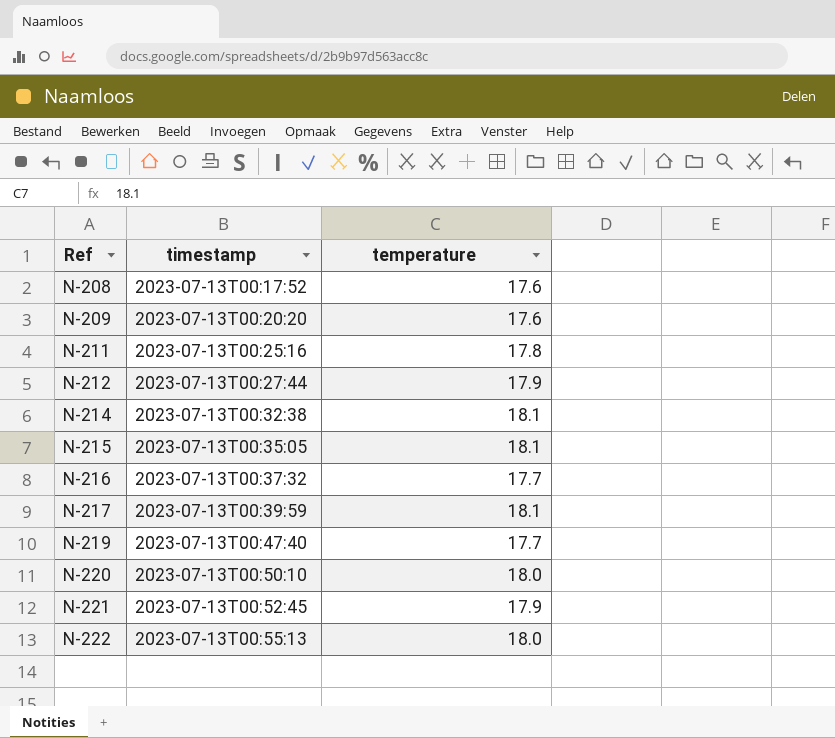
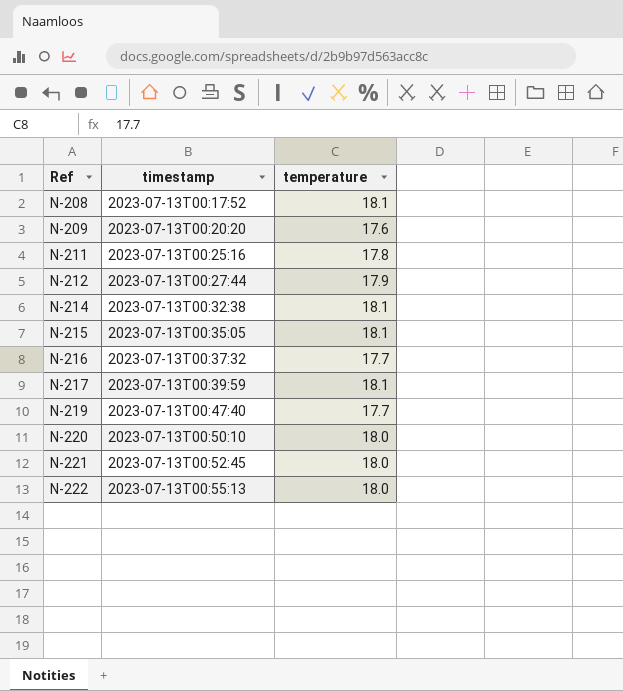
N-208 | temperature: 17.6 -> 18.1
N-221 | temperature: 17.9 -> 18.0

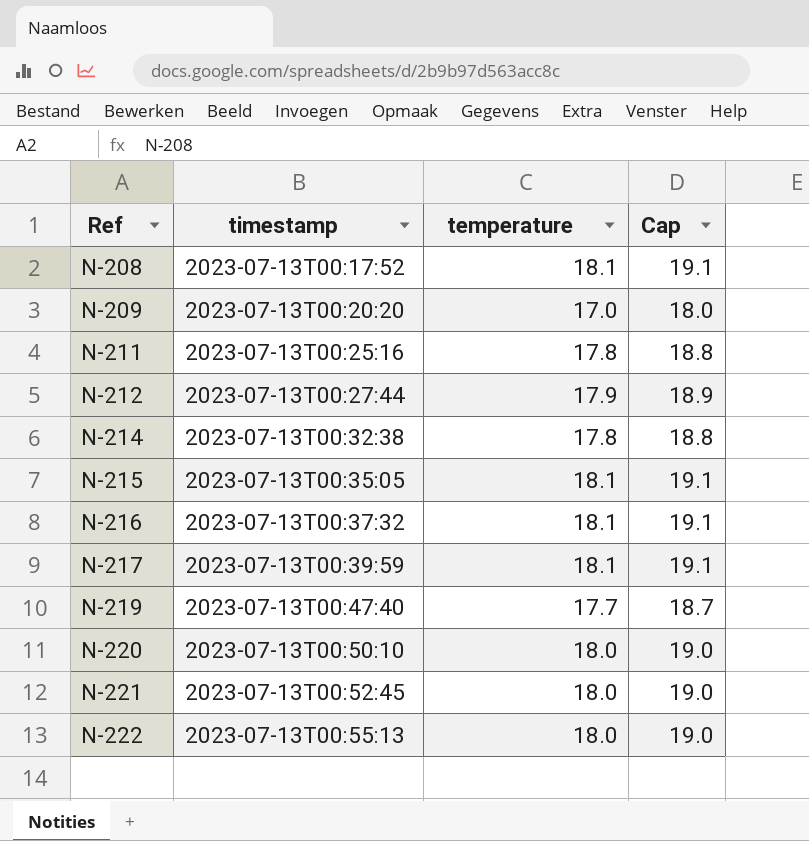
column Cap | formula: none -> [temperature] + 1
N-209 | temperature: 17.6 -> 17.0
N-214 | temperature: 18.1 -> 17.8
N-216 | temperature: 17.7 -> 18.1

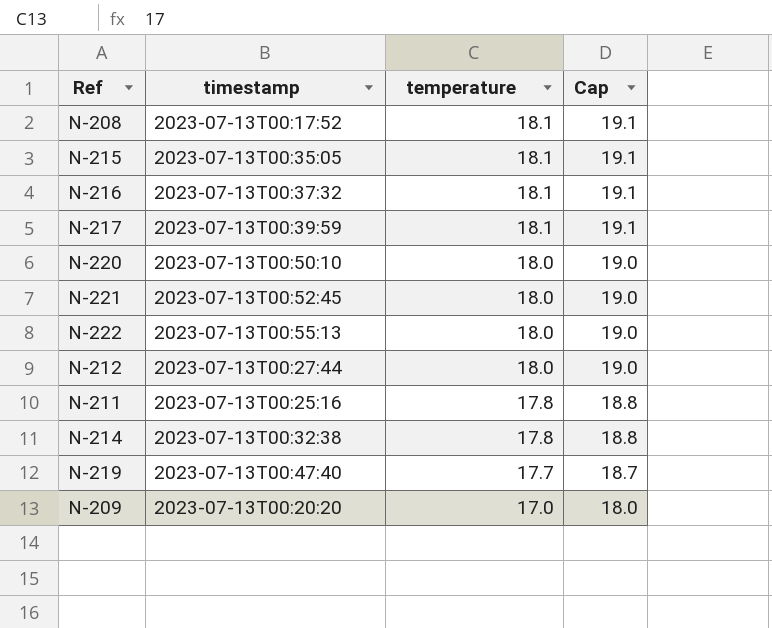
row order: Ref ascending -> temperature descending
N-212 | temperature: 17.9 -> 18.0
N-212 | Cap: 18.9 -> 19.0

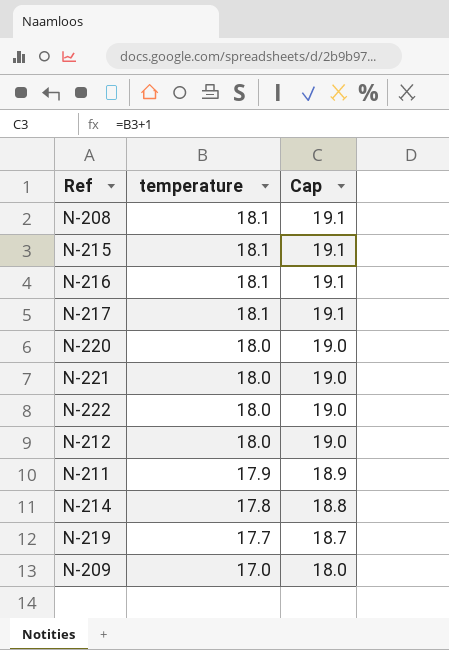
column timestamp | position: 2 -> none
N-211 | temperature: 17.8 -> 17.9
N-211 | Cap: 18.8 -> 18.9

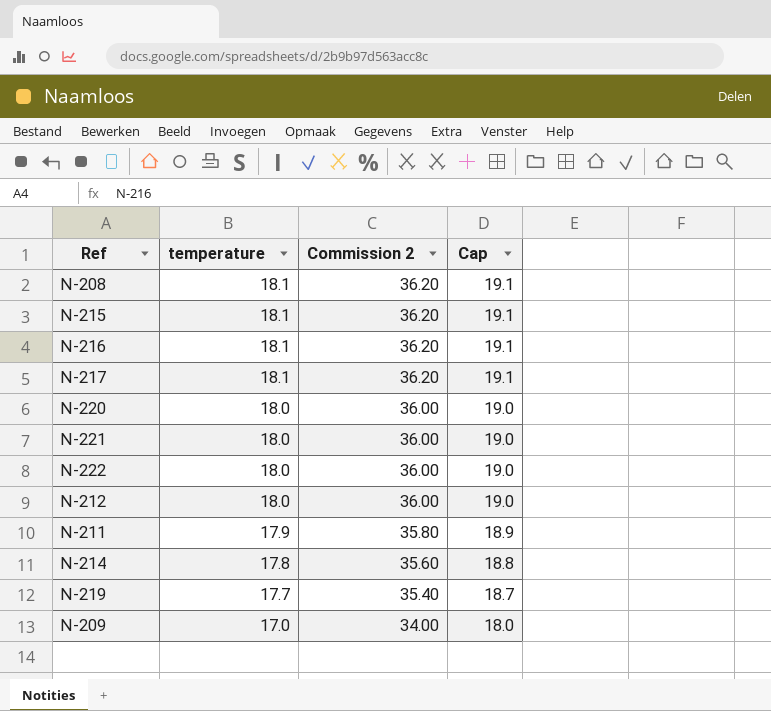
column Commission 2 | formula: none -> [temperature] * 2

